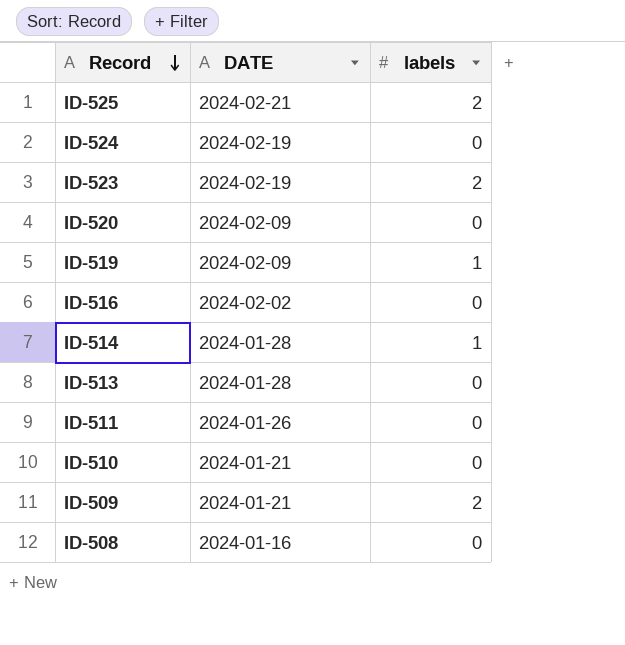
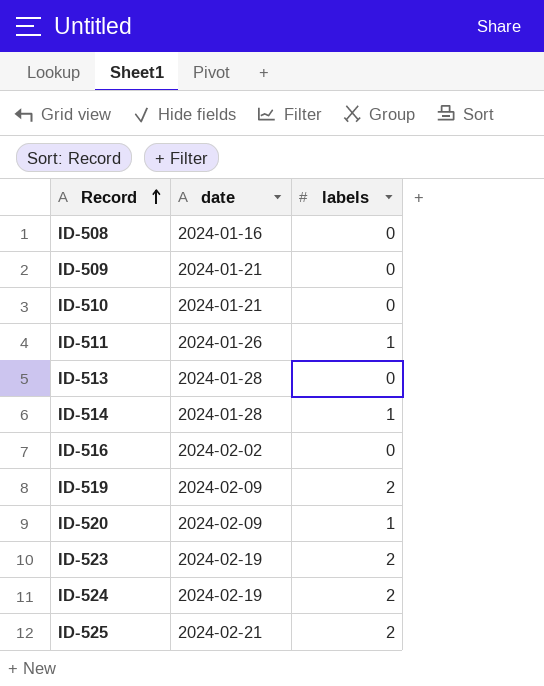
row order: Record descending -> Record ascending
column name: DATE -> date
ID-509 | labels: 2 -> 0
ID-511 | labels: 0 -> 1
ID-519 | labels: 1 -> 2
ID-520 | labels: 0 -> 1
ID-524 | labels: 0 -> 2

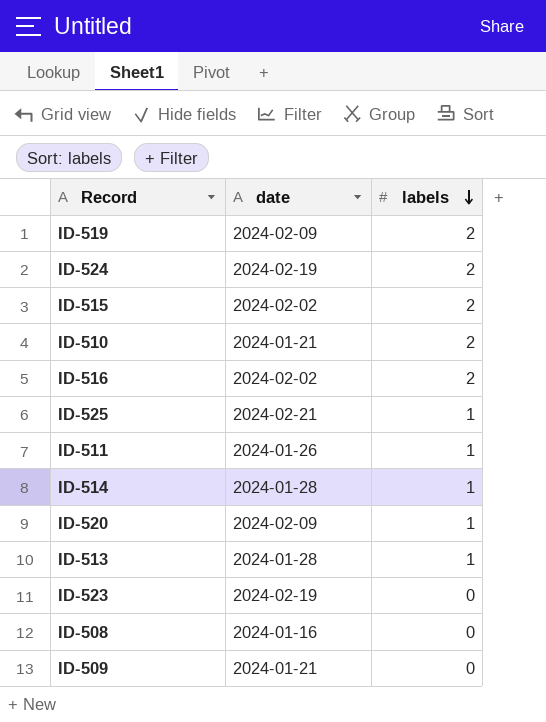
row order: Record ascending -> labels descending
row ID-515: none -> 2024-02-02 | 2
ID-510 | labels: 0 -> 2
ID-516 | labels: 0 -> 2
ID-525 | labels: 2 -> 1
ID-513 | labels: 0 -> 1
ID-523 | labels: 2 -> 0

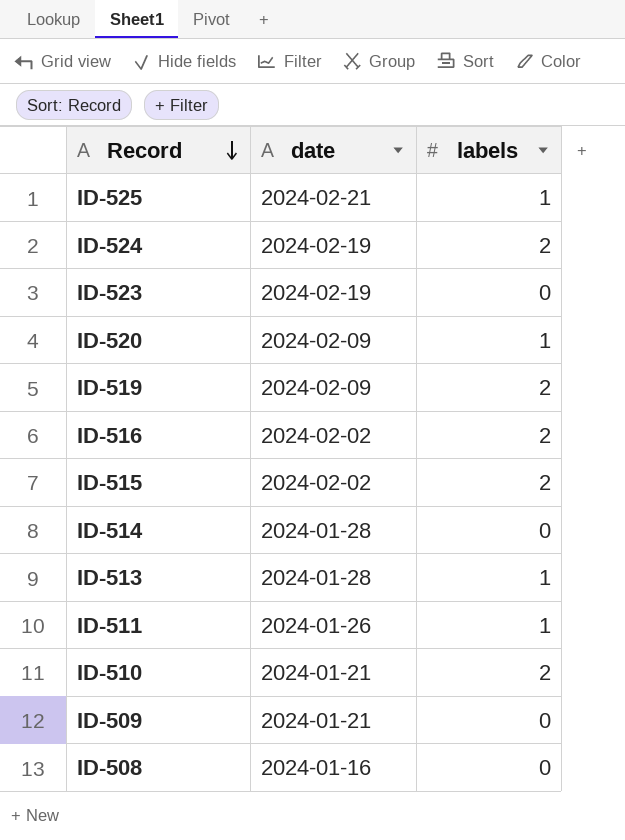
row order: labels descending -> Record descending
ID-514 | labels: 1 -> 0

